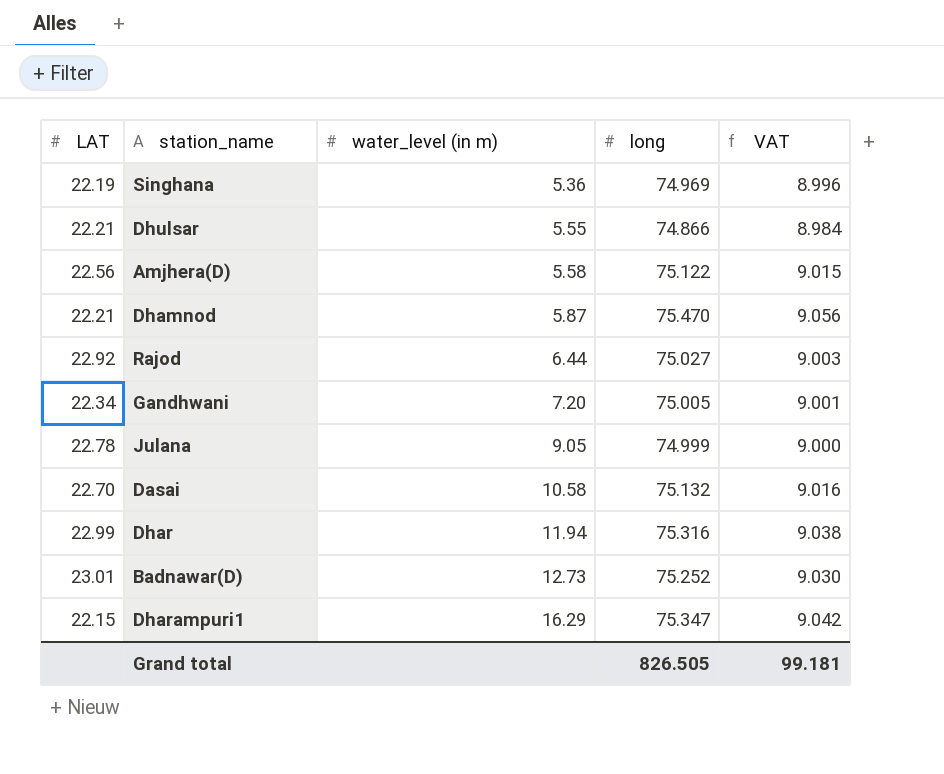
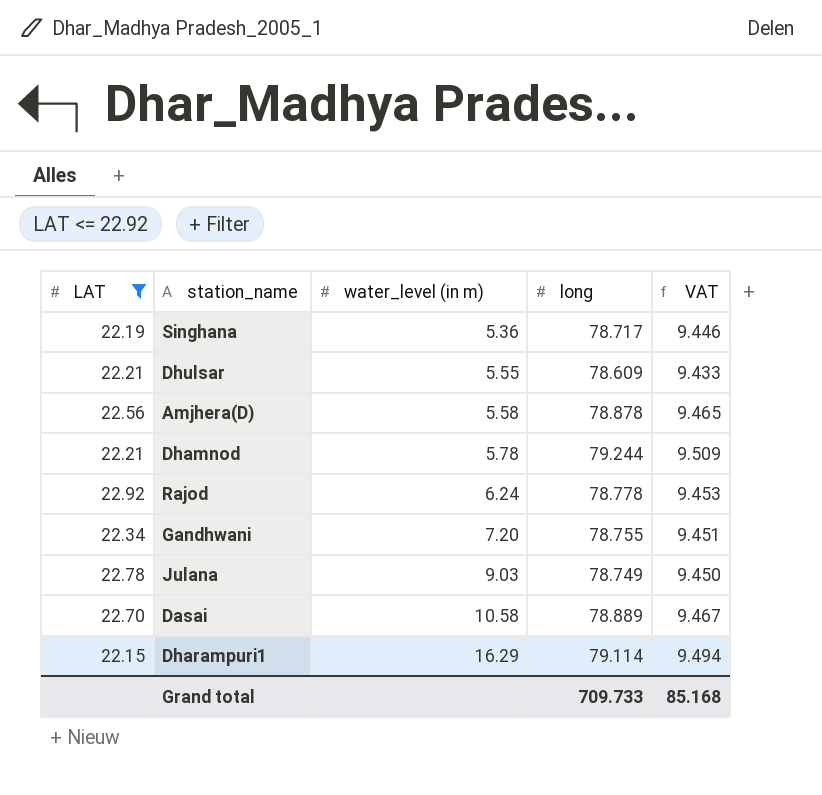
filter: none -> LAT <= 22.92
Singhana | long: 74.969 -> 78.717
Singhana | VAT: 8.996 -> 9.446
Dhulsar | long: 74.866 -> 78.609
Dhulsar | VAT: 8.984 -> 9.433
Amjhera(D) | long: 75.122 -> 78.878
Amjhera(D) | VAT: 9.015 -> 9.465
Dhamnod | water_level (in m): 5.87 -> 5.78
Dhamnod | long: 75.470 -> 79.244
Dhamnod | VAT: 9.056 -> 9.509
Rajod | water_level (in m): 6.44 -> 6.24
Rajod | long: 75.027 -> 78.778
Rajod | VAT: 9.003 -> 9.453
Gandhwani | long: 75.005 -> 78.755
Gandhwani | VAT: 9.001 -> 9.451
Julana | water_level (in m): 9.05 -> 9.03
Julana | long: 74.999 -> 78.749
Julana | VAT: 9.000 -> 9.450
Dasai | long: 75.132 -> 78.889
Dasai | VAT: 9.016 -> 9.467
Dharampuri1 | long: 75.347 -> 79.114
Dharampuri1 | VAT: 9.042 -> 9.494
Grand total | long: 826.505 -> 709.733
Grand total | VAT: 99.181 -> 85.168

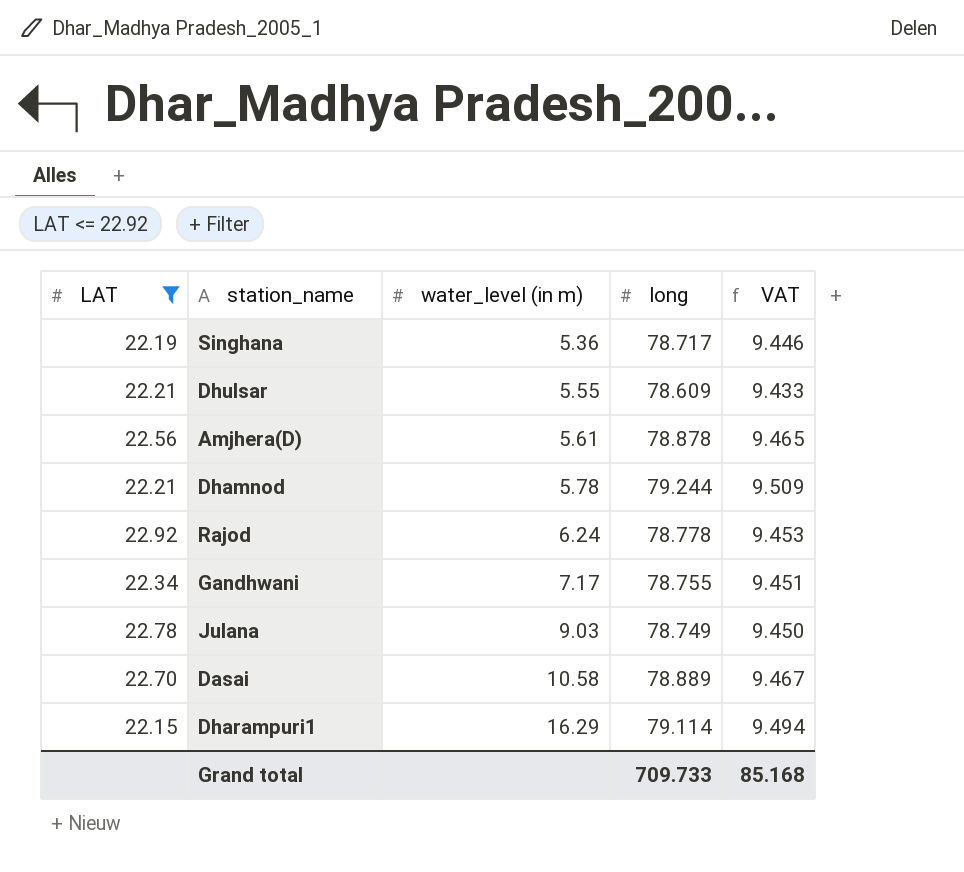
Amjhera(D) | water_level (in m): 5.58 -> 5.61
Gandhwani | water_level (in m): 7.20 -> 7.17

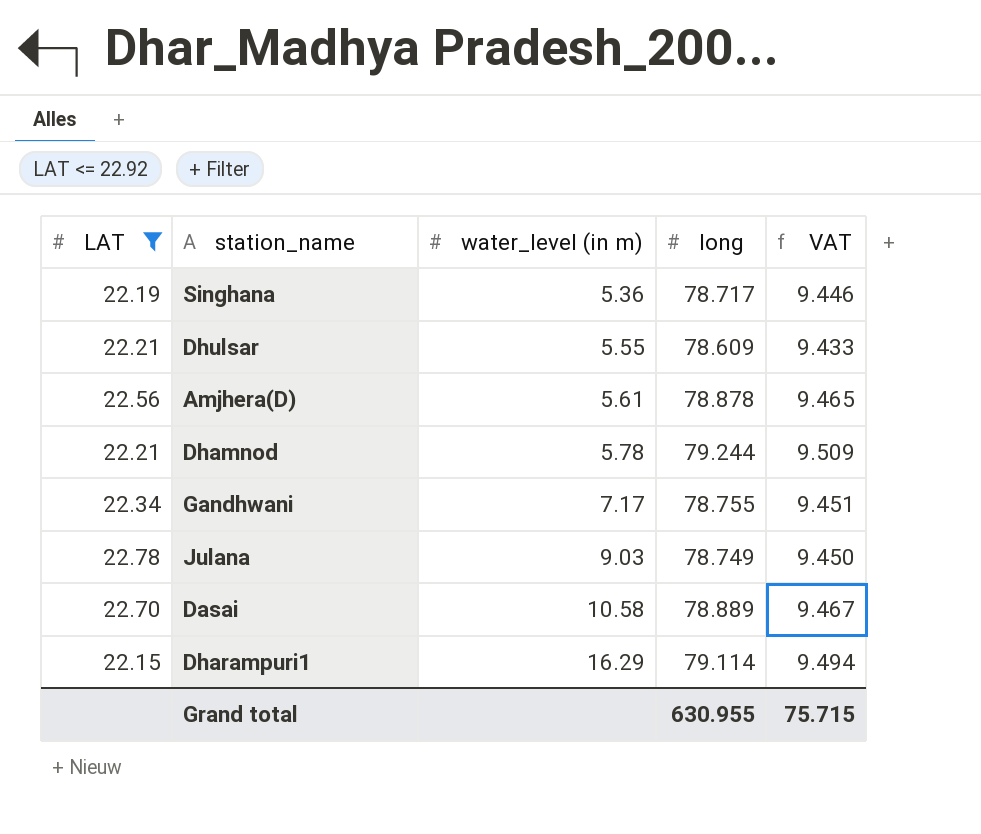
row Rajod: 22.92 | 6.24 | 78.778 | 9.453 -> none
Grand total | long: 709.733 -> 630.955
Grand total | VAT: 85.168 -> 75.715

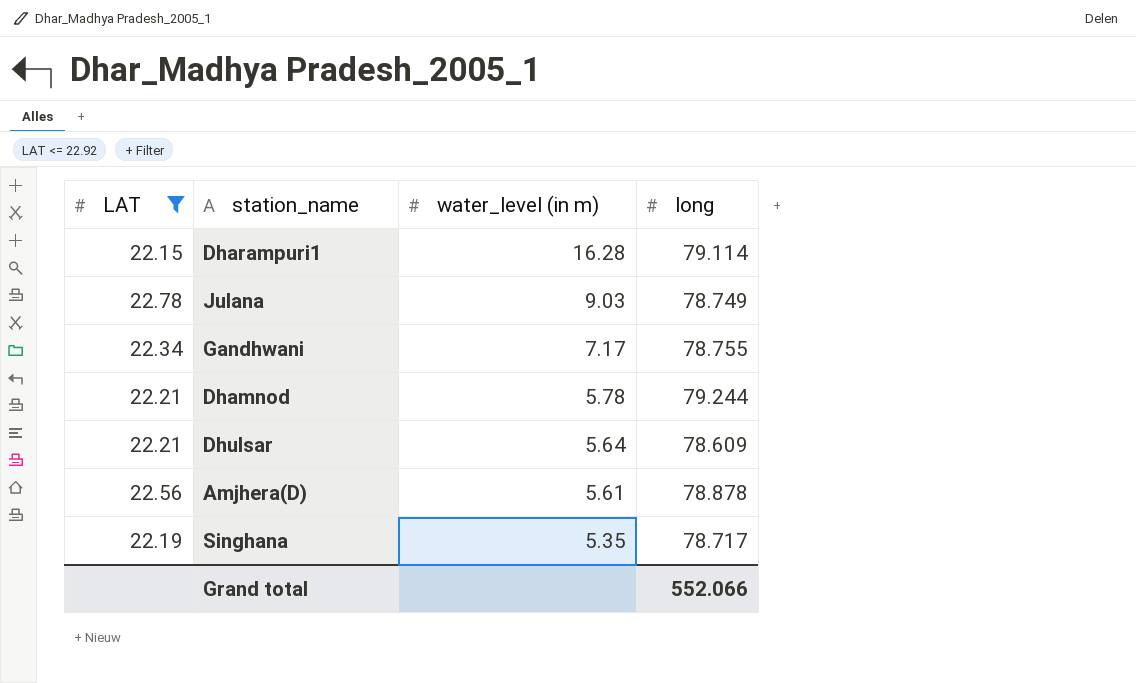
row order: water_level (in m) ascending -> water_level (in m) descending
column VAT | formula: [long] * 0.12 -> none
row Dasai: 22.70 | 10.58 | 78.889 | 9.467 -> none
Dharampuri1 | water_level (in m): 16.29 -> 16.28
Dhulsar | water_level (in m): 5.55 -> 5.64
Singhana | water_level (in m): 5.36 -> 5.35
Grand total | long: 630.955 -> 552.066

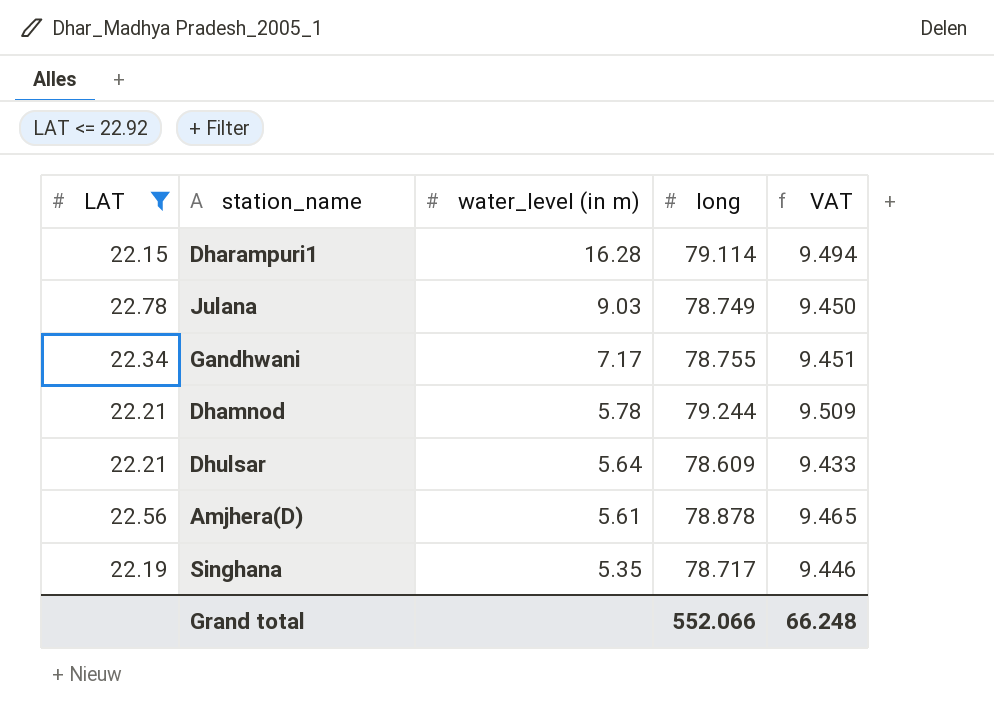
column VAT | formula: none -> [long] * 0.12

